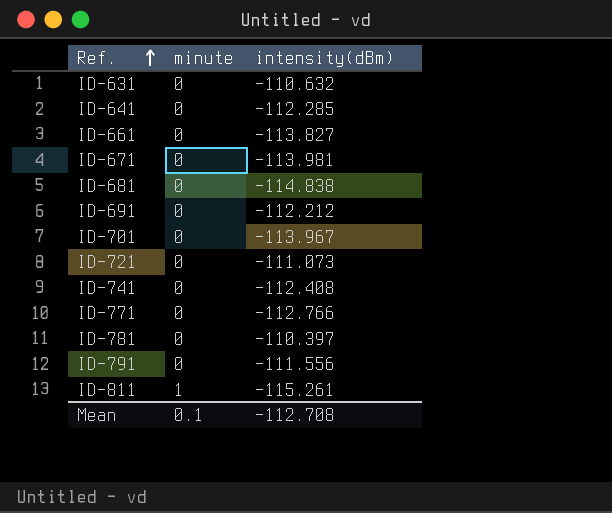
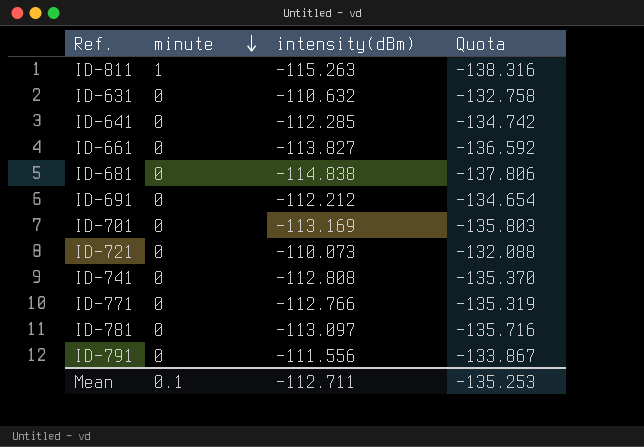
row order: Ref. ascending -> minute descending
column Quota | formula: none -> [intensity(dBm)] * 1.2
row ID-671: 0 | -113.981 -> none
ID-811 | intensity(dBm): -115.261 -> -115.263
ID-701 | intensity(dBm): -113.967 -> -113.169
ID-721 | intensity(dBm): -111.073 -> -110.073
ID-741 | intensity(dBm): -112.408 -> -112.808
ID-781 | intensity(dBm): -110.397 -> -113.097
Mean | intensity(dBm): -112.708 -> -112.711

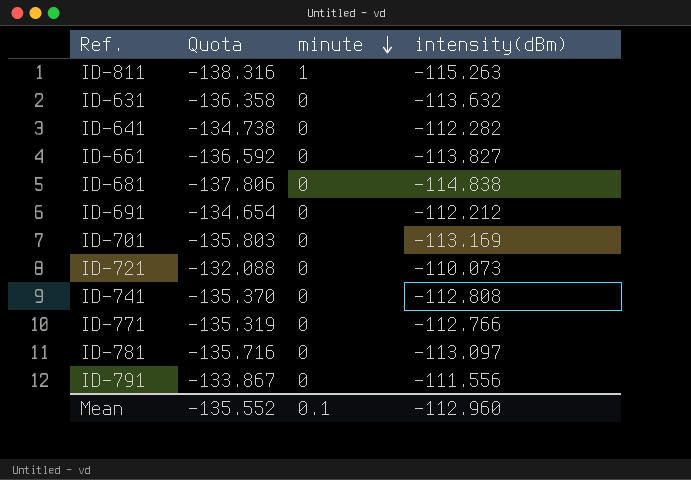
column Quota | position: 4 -> 2
ID-631 | Quota: -132.758 -> -136.358
ID-631 | intensity(dBm): -110.632 -> -113.632
ID-641 | Quota: -134.742 -> -134.738
ID-641 | intensity(dBm): -112.285 -> -112.282
Mean | Quota: -135.253 -> -135.552
Mean | intensity(dBm): -112.711 -> -112.960

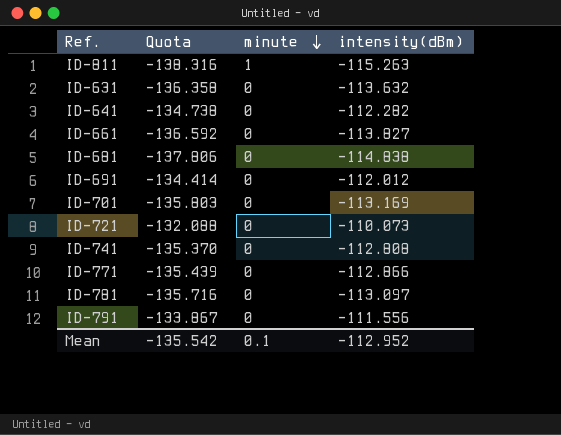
ID-691 | Quota: -134.654 -> -134.414
ID-691 | intensity(dBm): -112.212 -> -112.012
ID-771 | Quota: -135.319 -> -135.439
ID-771 | intensity(dBm): -112.766 -> -112.866
Mean | Quota: -135.552 -> -135.542
Mean | intensity(dBm): -112.960 -> -112.952

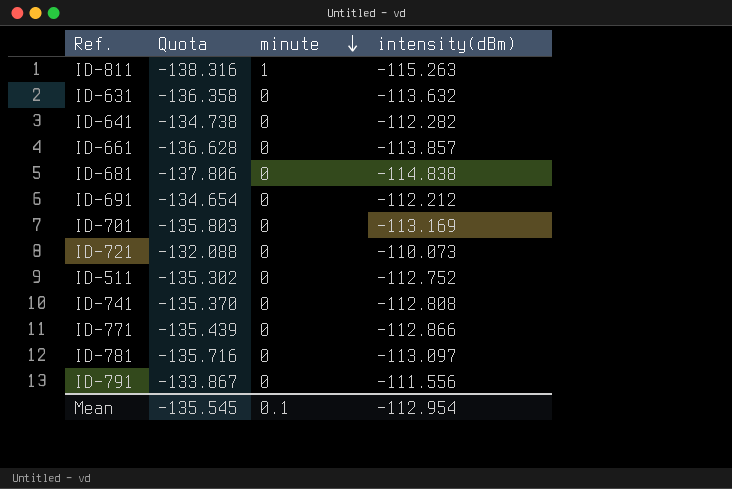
ID-661 | Quota: -136.592 -> -136.628
ID-661 | intensity(dBm): -113.827 -> -113.857
ID-691 | Quota: -134.414 -> -134.654
ID-691 | intensity(dBm): -112.012 -> -112.212
row ID-511: none -> -135.302 | 0 | -112.752
Mean | Quota: -135.542 -> -135.545
Mean | intensity(dBm): -112.952 -> -112.954

